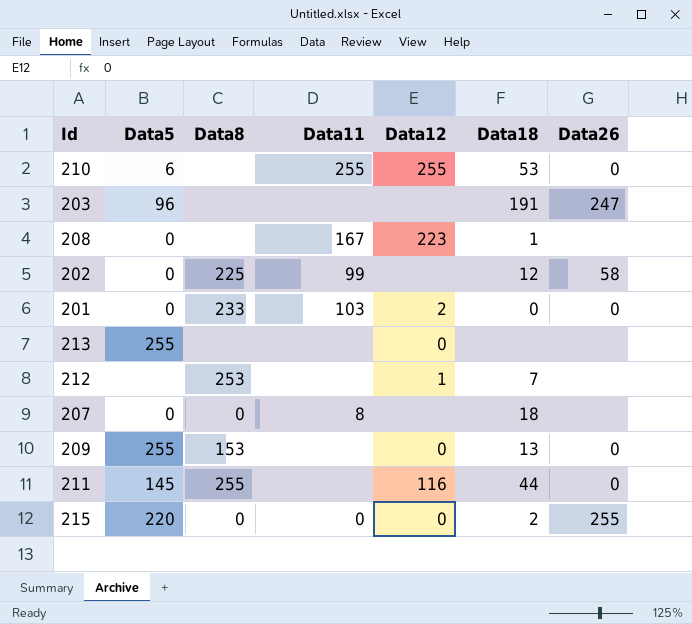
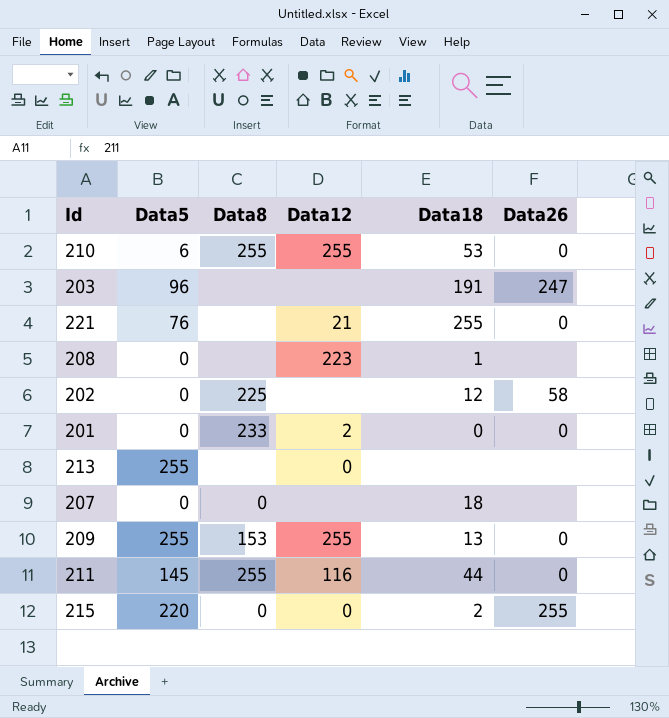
column Data11 | position: 4 -> none
row 212: none | 253 | none | 1 | 7 | none -> none
210 | Data8: none -> 255
row 221: none -> 76 | none | 21 | 255 | 0
209 | Data12: 0 -> 255

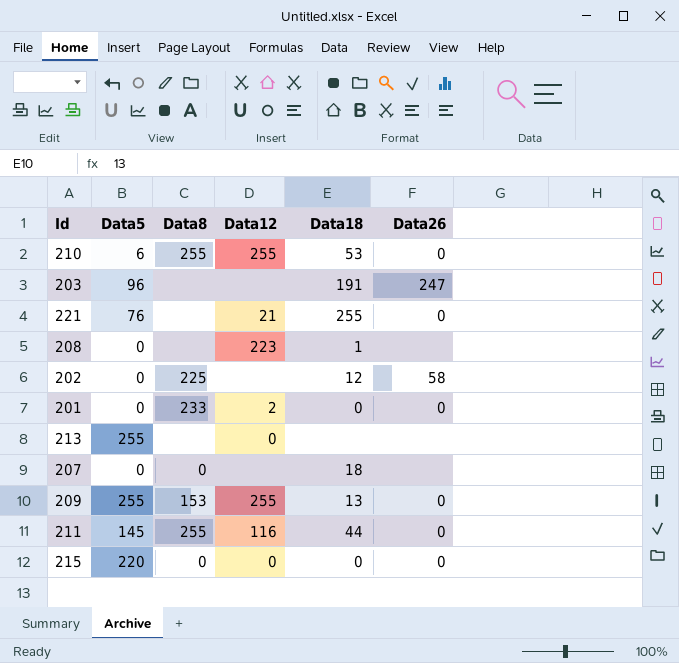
215 | Data18: 2 -> 0
215 | Data26: 255 -> 0

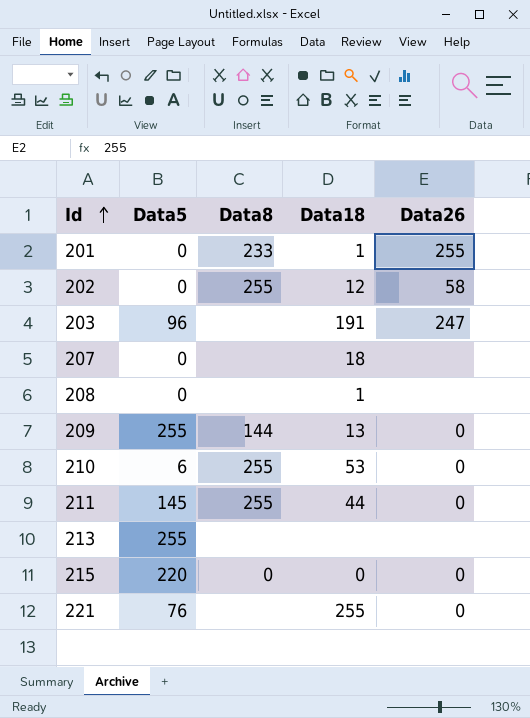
row order: none -> Id ascending
column Data12 | position: 4 -> none
201 | Data18: 0 -> 1
201 | Data26: 0 -> 255
202 | Data8: 225 -> 255
207 | Data8: 0 -> none
209 | Data8: 153 -> 144

